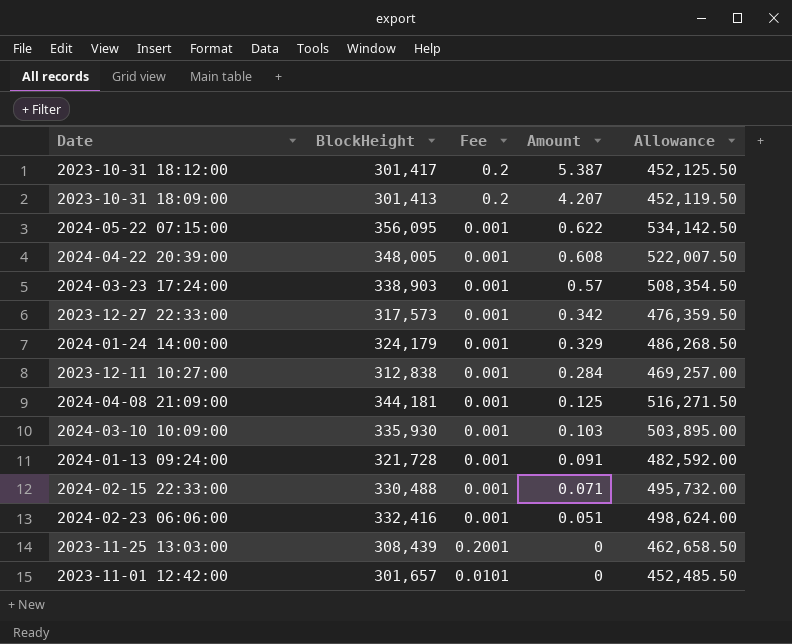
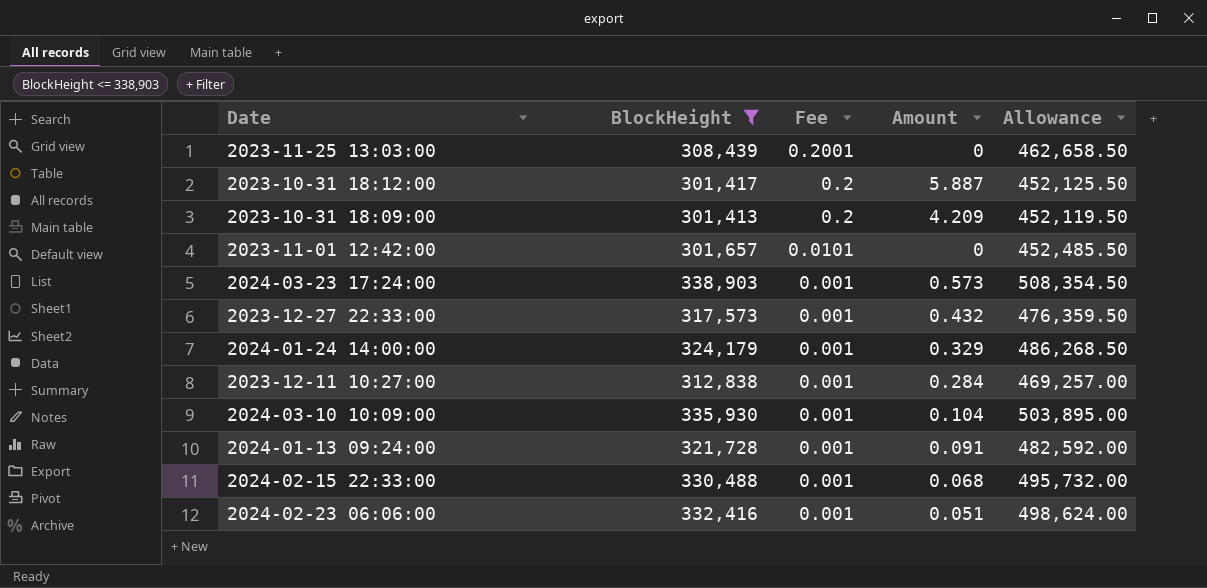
filter: none -> BlockHeight <= 338,903
row order: Amount descending -> Fee descending
2023-10-31 18:12:00 | Amount: 5.387 -> 5.887
2023-10-31 18:09:00 | Amount: 4.207 -> 4.209
2024-03-23 17:24:00 | Amount: 0.57 -> 0.573
2023-12-27 22:33:00 | Amount: 0.342 -> 0.432
2024-03-10 10:09:00 | Amount: 0.103 -> 0.104
2024-02-15 22:33:00 | Amount: 0.071 -> 0.068

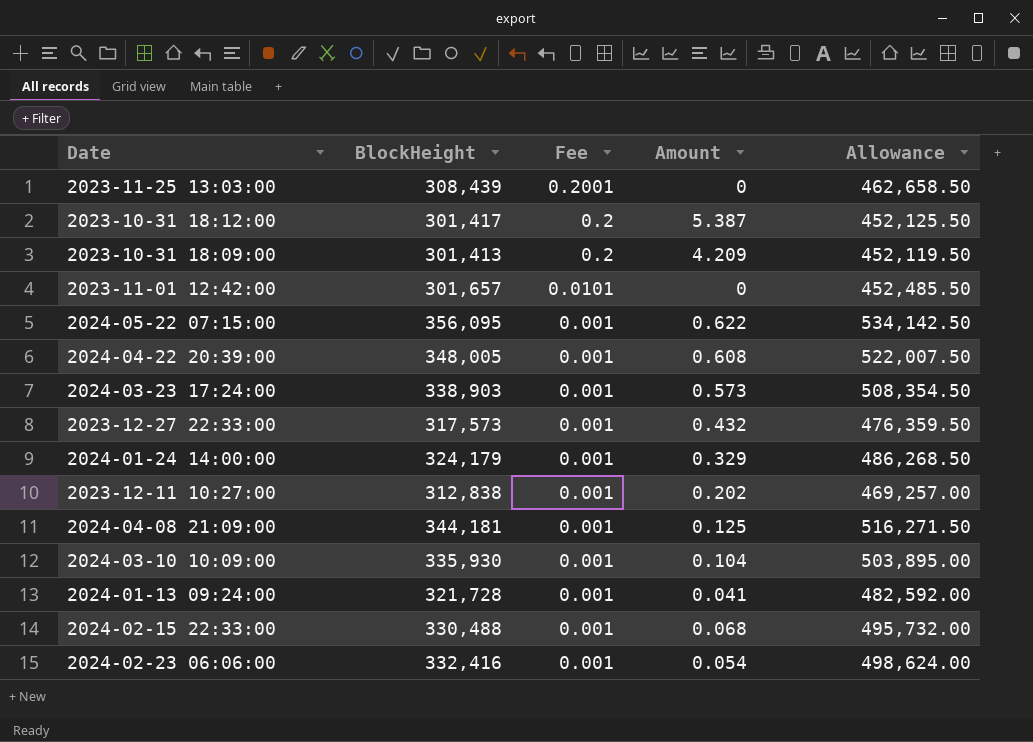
filter: BlockHeight <= 338,903 -> none
2023-10-31 18:12:00 | Amount: 5.887 -> 5.387
2023-12-11 10:27:00 | Amount: 0.284 -> 0.202
2024-01-13 09:24:00 | Amount: 0.091 -> 0.041
2024-02-23 06:06:00 | Amount: 0.051 -> 0.054

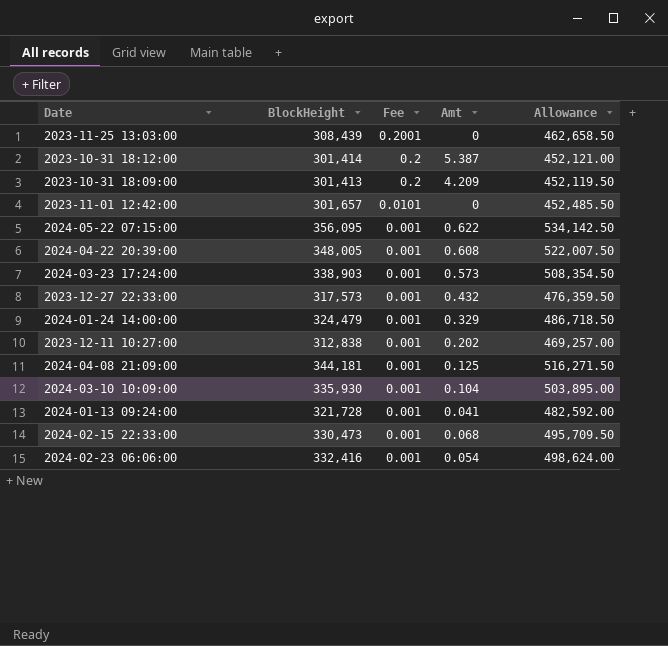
column name: Amount -> Amt
2023-10-31 18:12:00 | BlockHeight: 301,417 -> 301,414
2023-10-31 18:12:00 | Allowance: 452,125.50 -> 452,121.00
2024-01-24 14:00:00 | BlockHeight: 324,179 -> 324,479
2024-01-24 14:00:00 | Allowance: 486,268.50 -> 486,718.50
2024-02-15 22:33:00 | BlockHeight: 330,488 -> 330,473
2024-02-15 22:33:00 | Allowance: 495,732.00 -> 495,709.50

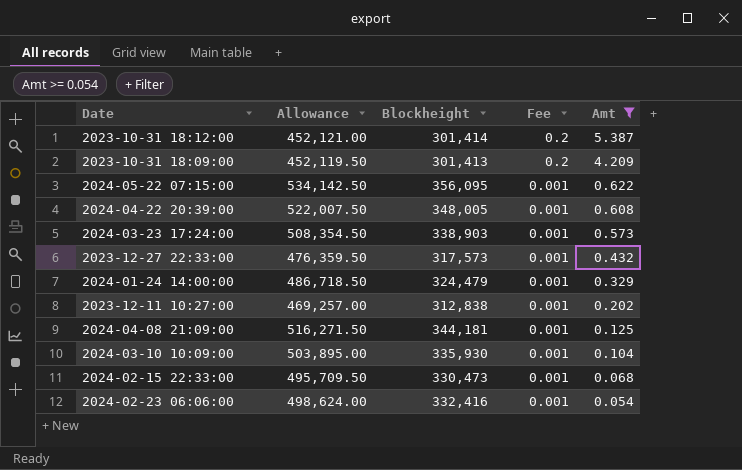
filter: none -> Amt >= 0.054
column Allowance | position: 5 -> 2
column name: BlockHeight -> Blockheight

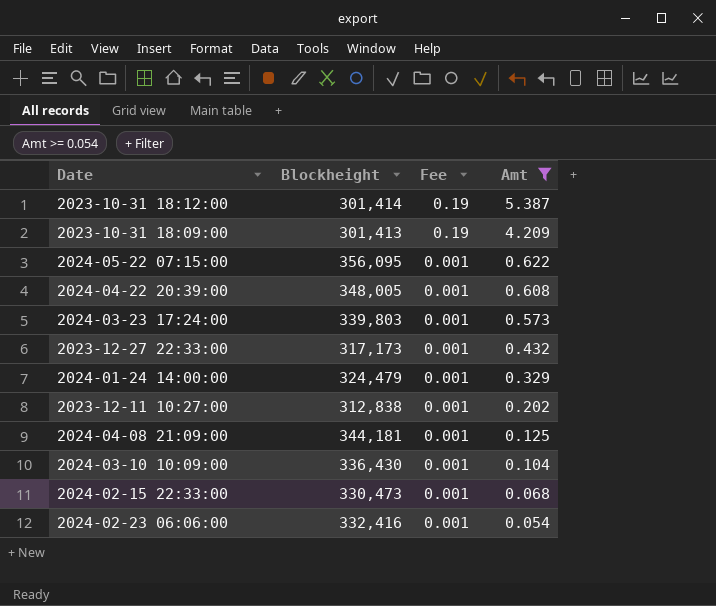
column Allowance | formula: [Blockheight] * 1.5 -> none
2023-10-31 18:12:00 | Fee: 0.2 -> 0.19
2023-10-31 18:09:00 | Fee: 0.2 -> 0.19
2024-03-23 17:24:00 | Blockheight: 338,903 -> 339,803
2023-12-27 22:33:00 | Blockheight: 317,573 -> 317,173
2024-03-10 10:09:00 | Blockheight: 335,930 -> 336,430

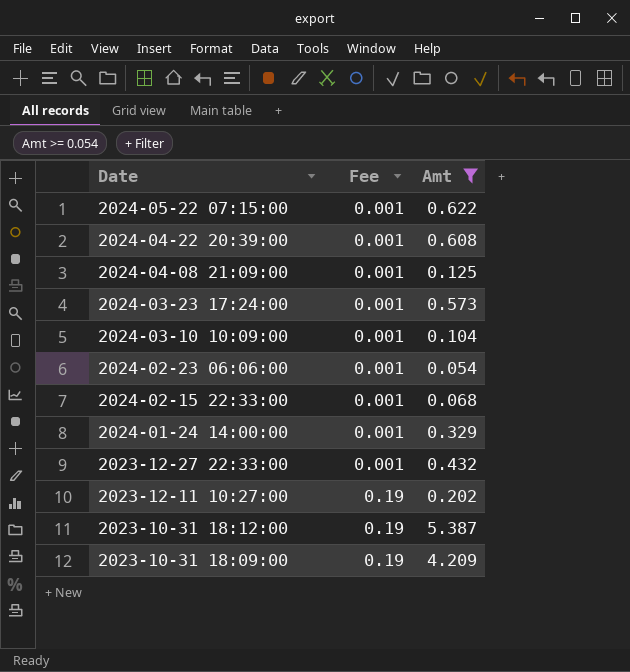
row order: Fee descending -> Date descending
column Blockheight | position: 2 -> none
2023-12-11 10:27:00 | Fee: 0.001 -> 0.19

